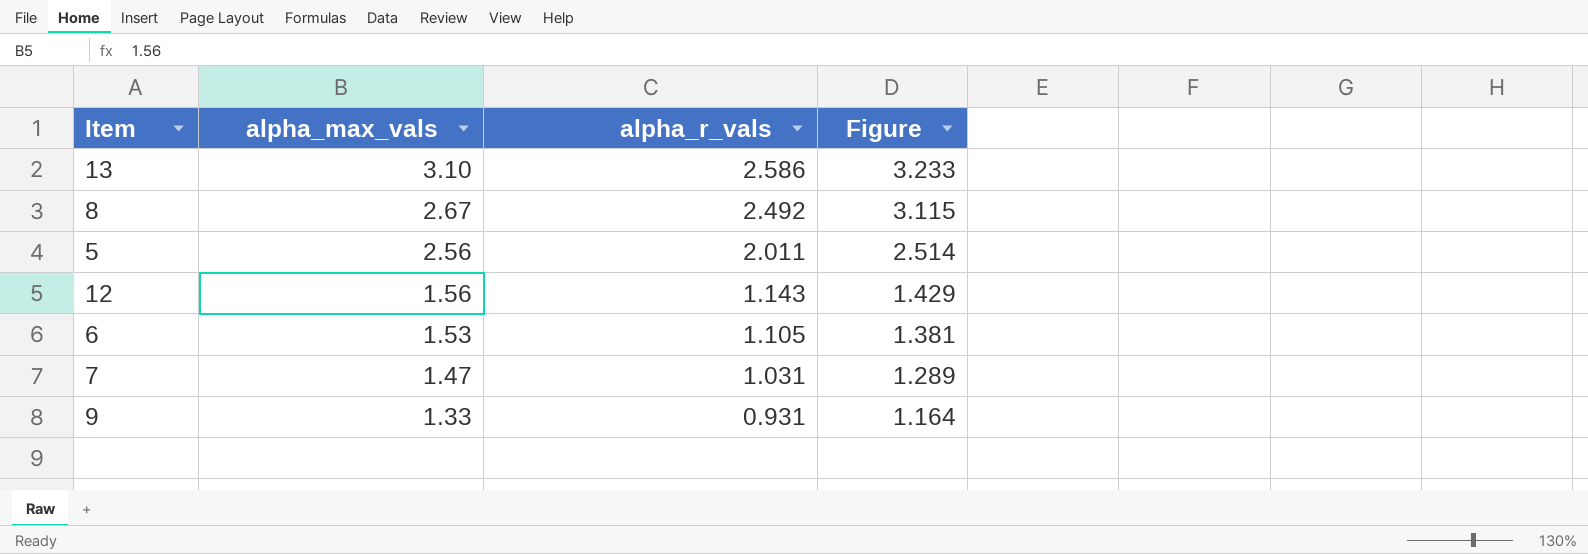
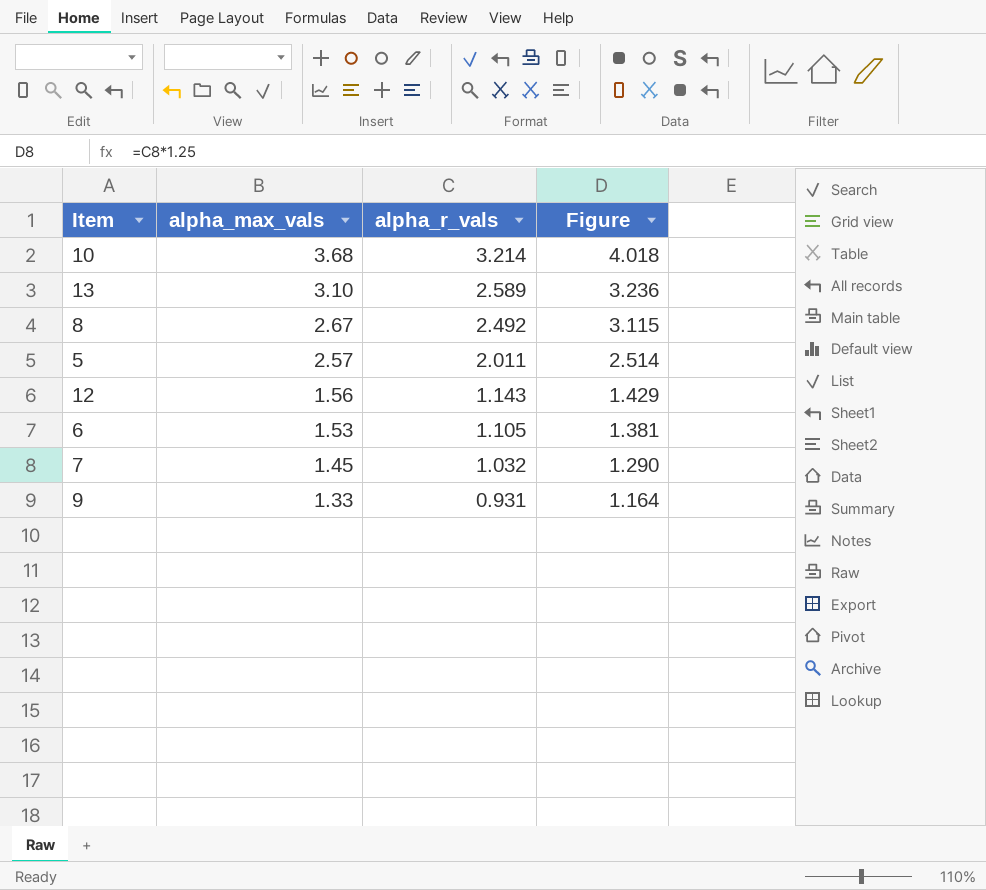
row 10: none -> 3.68 | 3.214 | 4.018
13 | alpha_r_vals: 2.586 -> 2.589
13 | Figure: 3.233 -> 3.236
5 | alpha_max_vals: 2.56 -> 2.57
7 | alpha_max_vals: 1.47 -> 1.45
7 | alpha_r_vals: 1.031 -> 1.032
7 | Figure: 1.289 -> 1.290

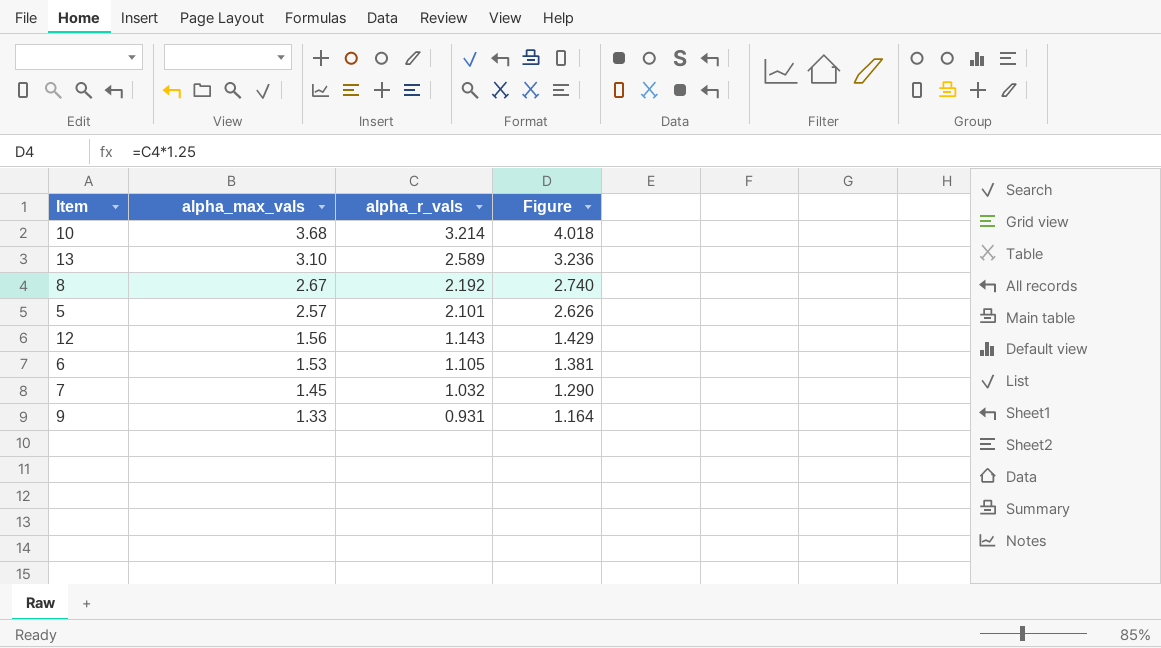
8 | alpha_r_vals: 2.492 -> 2.192
8 | Figure: 3.115 -> 2.740
5 | alpha_r_vals: 2.011 -> 2.101
5 | Figure: 2.514 -> 2.626

